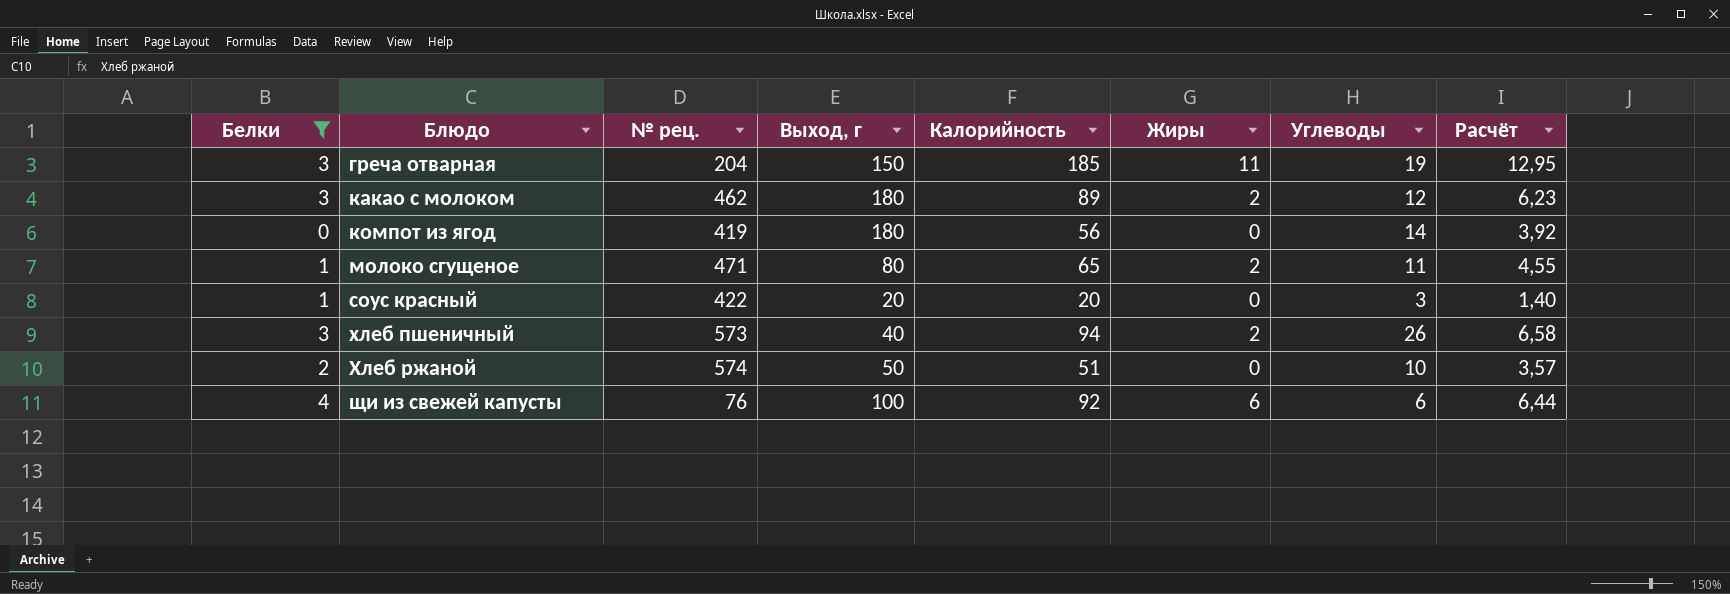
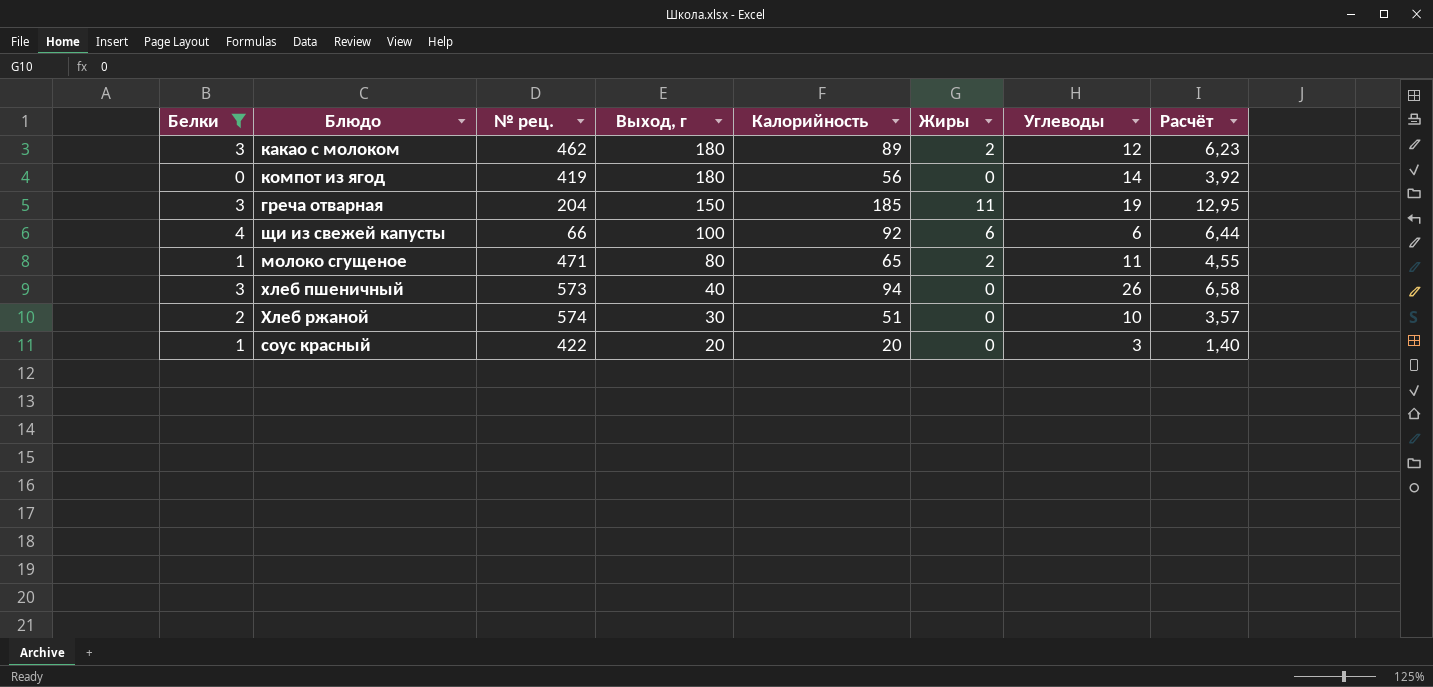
row order: Блюдо ascending -> Выход, г descending
щи из свежей капусты | № рец.: 76 -> 66
хлеб пшеничный | Жиры: 2 -> 0
Хлеб ржаной | Выход, г: 50 -> 30

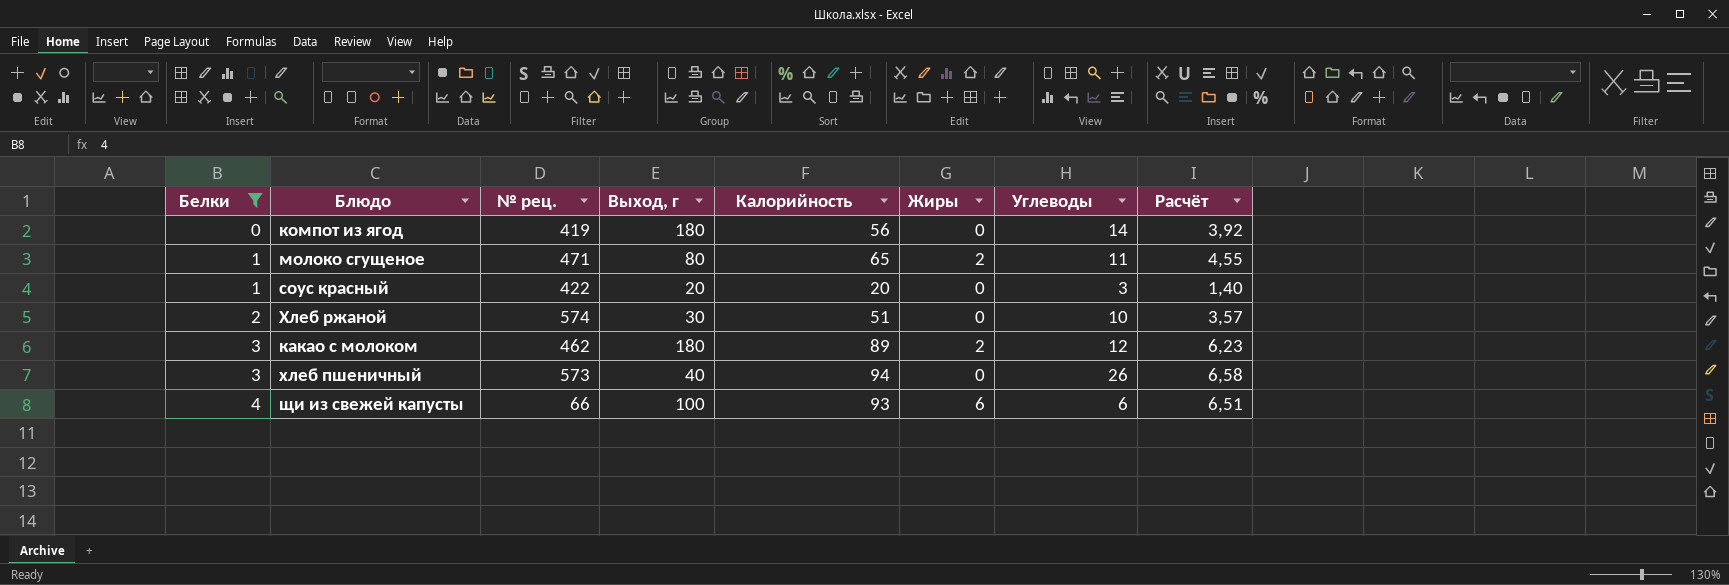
row order: Выход, г descending -> Белки ascending
row греча отварная: 3 | 204 | 150 | 185 | 11 | 19 | 12,95 -> none
щи из свежей капусты | Калорийность: 92 -> 93
щи из свежей капусты | Расчёт: 6,44 -> 6,51

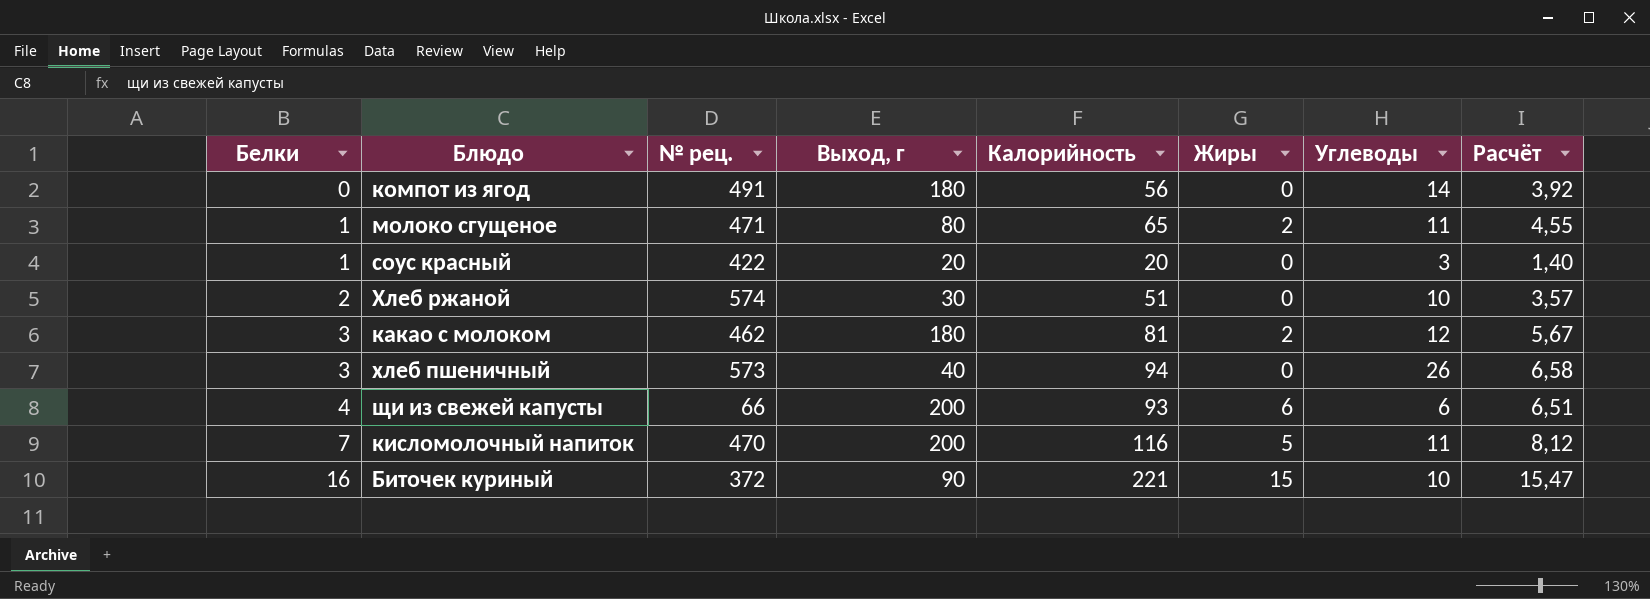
filter: Белки <= 4 -> none
компот из ягод | № рец.: 419 -> 491
какао с молоком | Калорийность: 89 -> 81
какао с молоком | Расчёт: 6,23 -> 5,67
щи из свежей капусты | Выход, г: 100 -> 200

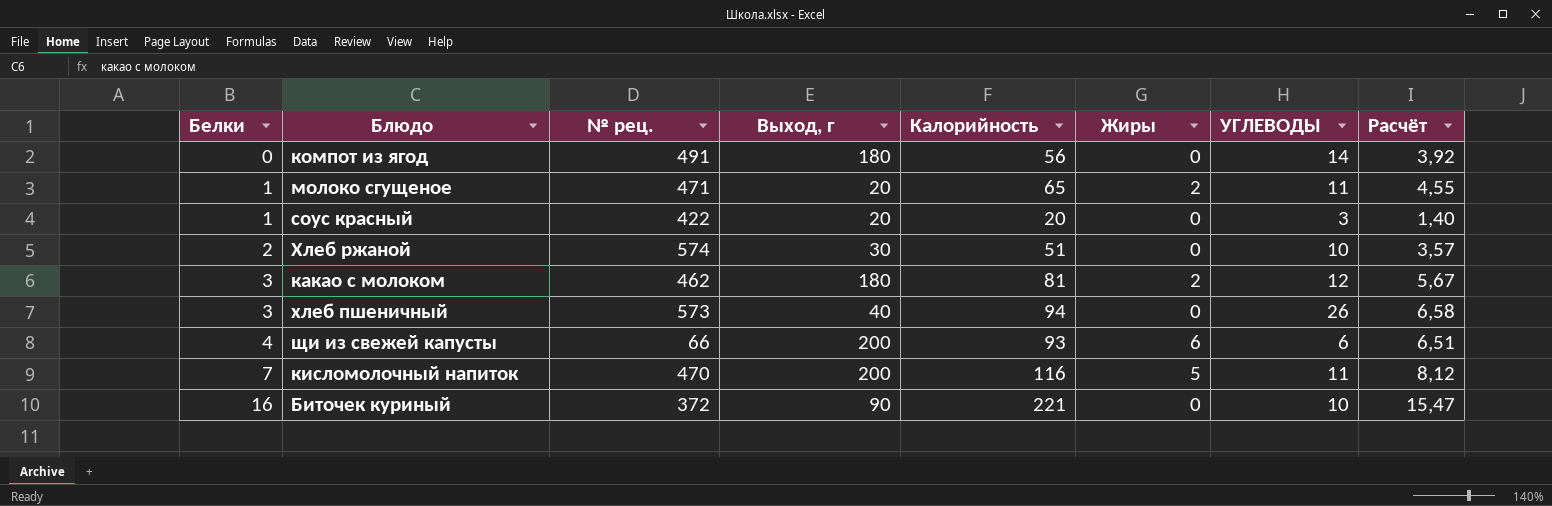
column name: Углеводы -> УГЛЕВОДЫ
молоко сгущеное | Выход, г: 80 -> 20
Биточек куриный | Жиры: 15 -> 0

